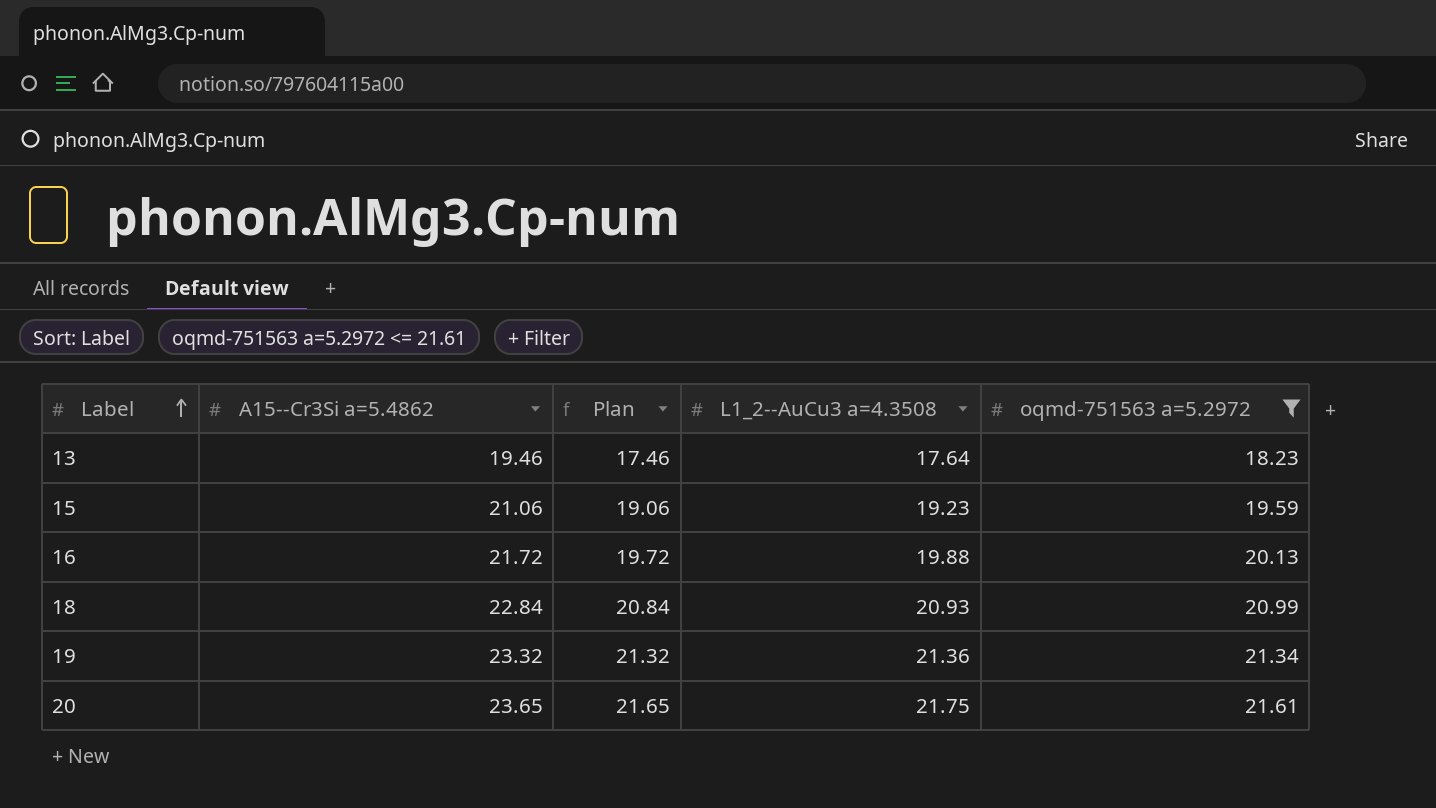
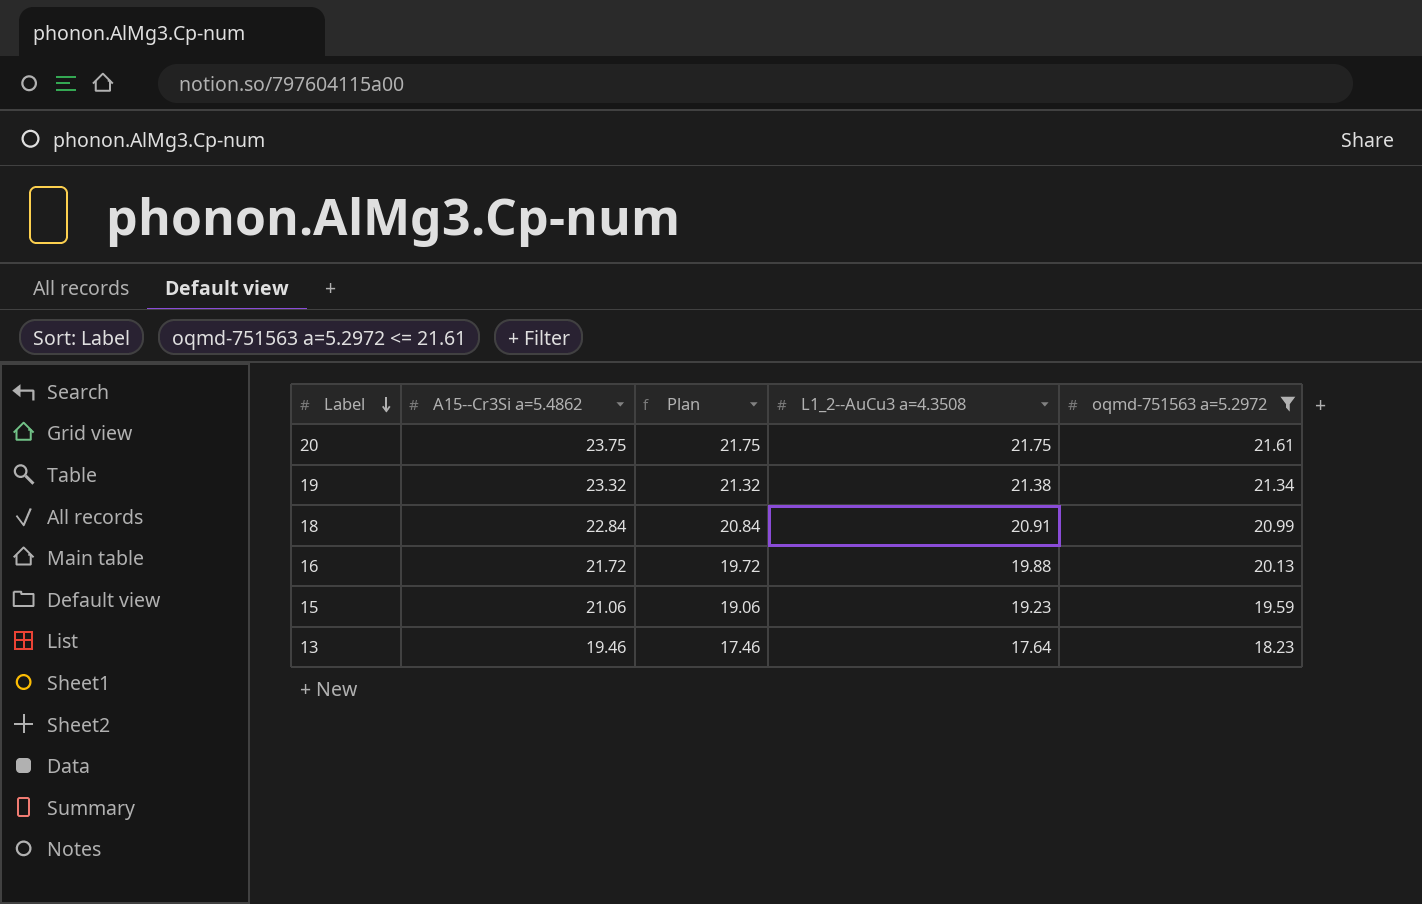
row order: Label ascending -> Label descending
20 | A15--Cr3Si a=5.4862: 23.65 -> 23.75
20 | Plan: 21.65 -> 21.75
19 | L1_2--AuCu3 a=4.3508: 21.36 -> 21.38
18 | L1_2--AuCu3 a=4.3508: 20.93 -> 20.91

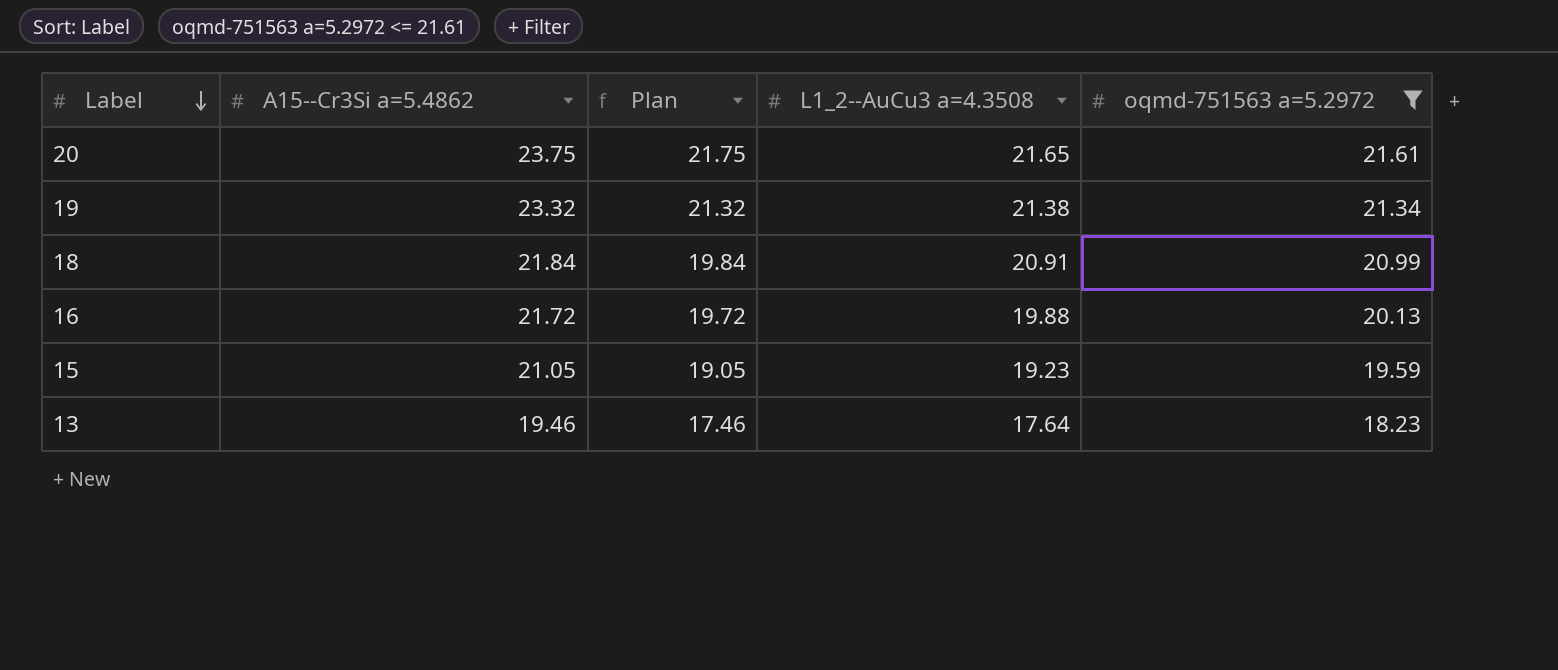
20 | L1_2--AuCu3 a=4.3508: 21.75 -> 21.65
18 | A15--Cr3Si a=5.4862: 22.84 -> 21.84
18 | Plan: 20.84 -> 19.84
15 | A15--Cr3Si a=5.4862: 21.06 -> 21.05
15 | Plan: 19.06 -> 19.05

